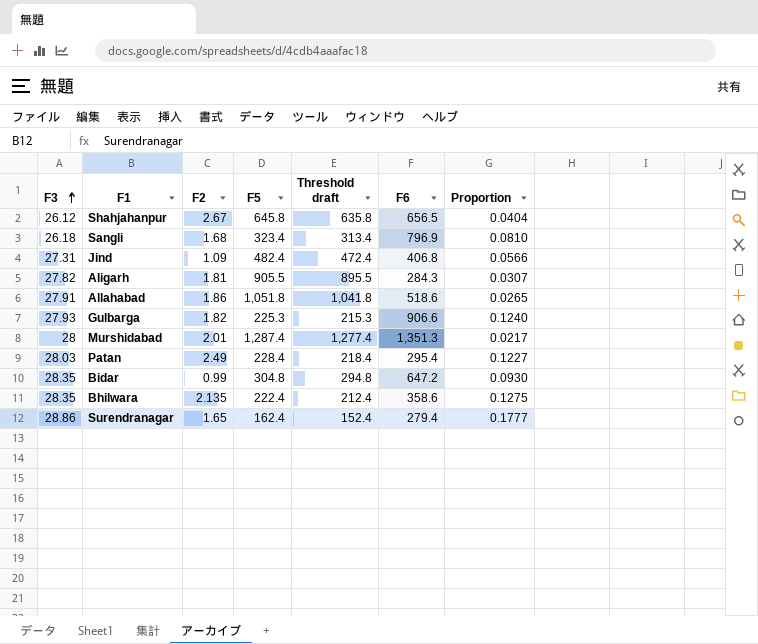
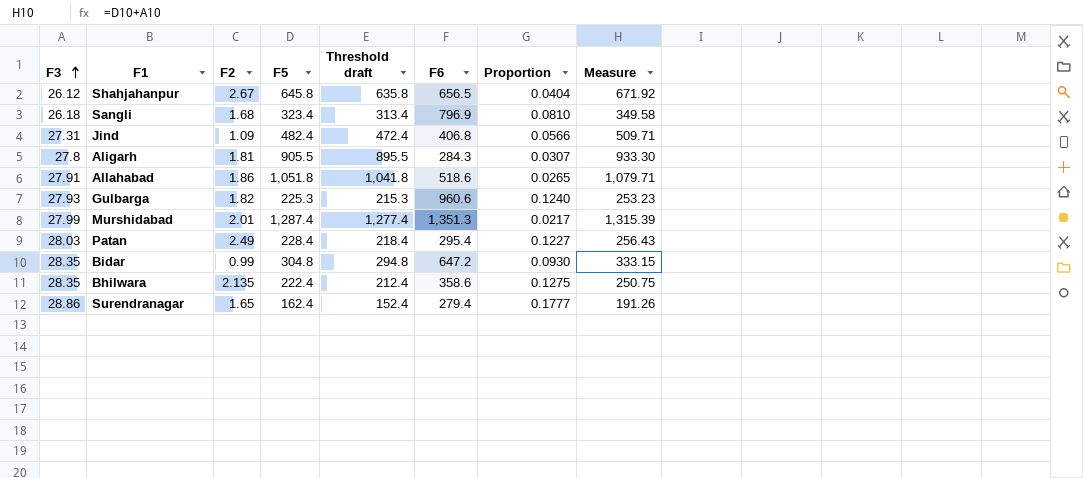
column Measure | formula: none -> [F3] + [F5]
Aligarh | F3: 27.82 -> 27.8
Gulbarga | F6: 906.6 -> 960.6
Murshidabad | F3: 28 -> 27.99

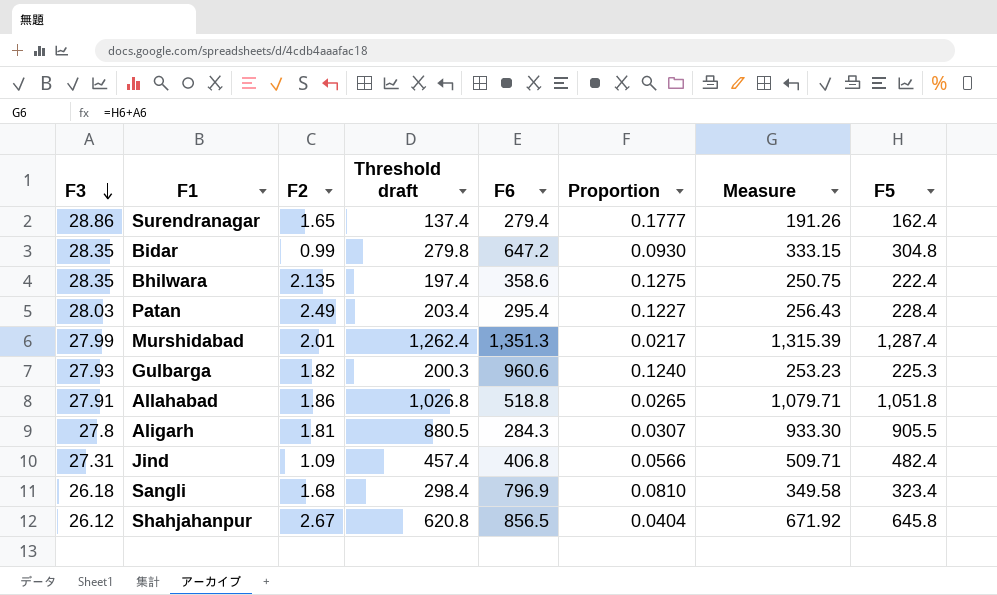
row order: F3 ascending -> F3 descending
column Threshold draft | formula: [F5] - 10 -> [F5] - 25
column F5 | position: 4 -> 8
Allahabad | F6: 518.6 -> 518.8
Shahjahanpur | F6: 656.5 -> 856.5

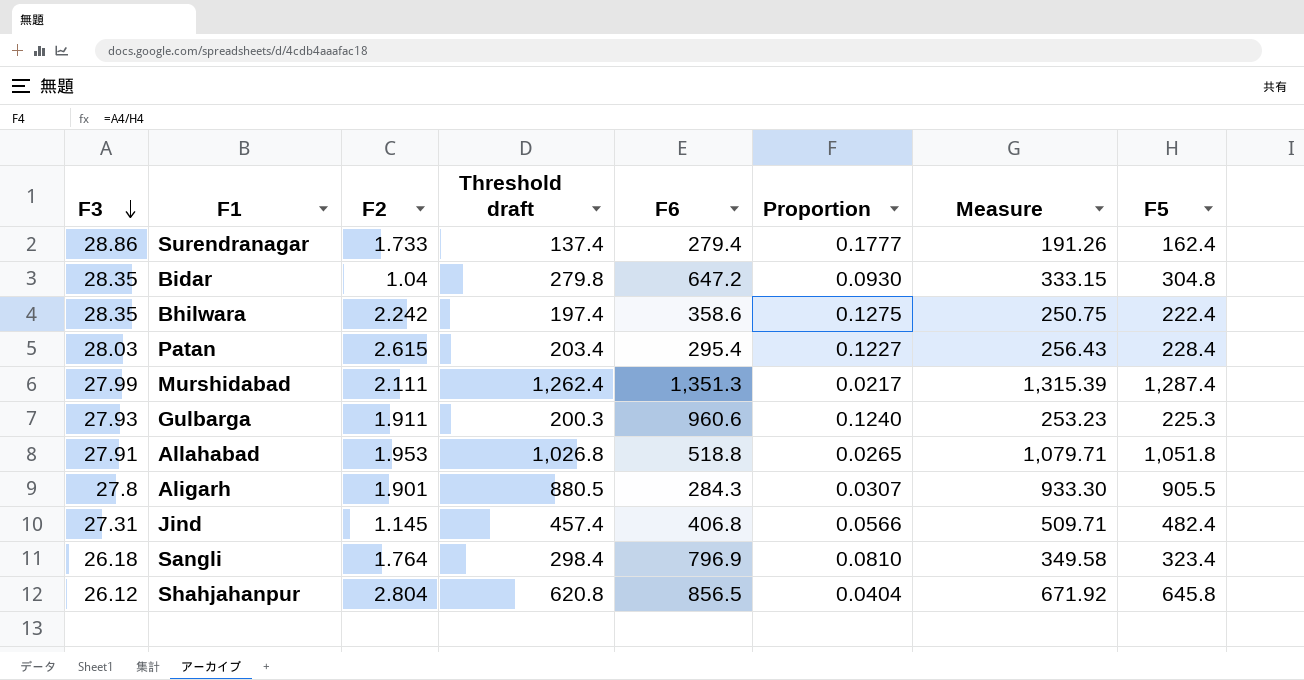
Surendranagar | F2: 1.65 -> 1.733
Bidar | F2: 0.99 -> 1.04
Bhilwara | F2: 2.135 -> 2.242
Patan | F2: 2.49 -> 2.615
Murshidabad | F2: 2.01 -> 2.111
Gulbarga | F2: 1.82 -> 1.911
Allahabad | F2: 1.86 -> 1.953
Aligarh | F2: 1.81 -> 1.901
Jind | F2: 1.09 -> 1.145
Sangli | F2: 1.68 -> 1.764
Shahjahanpur | F2: 2.67 -> 2.804

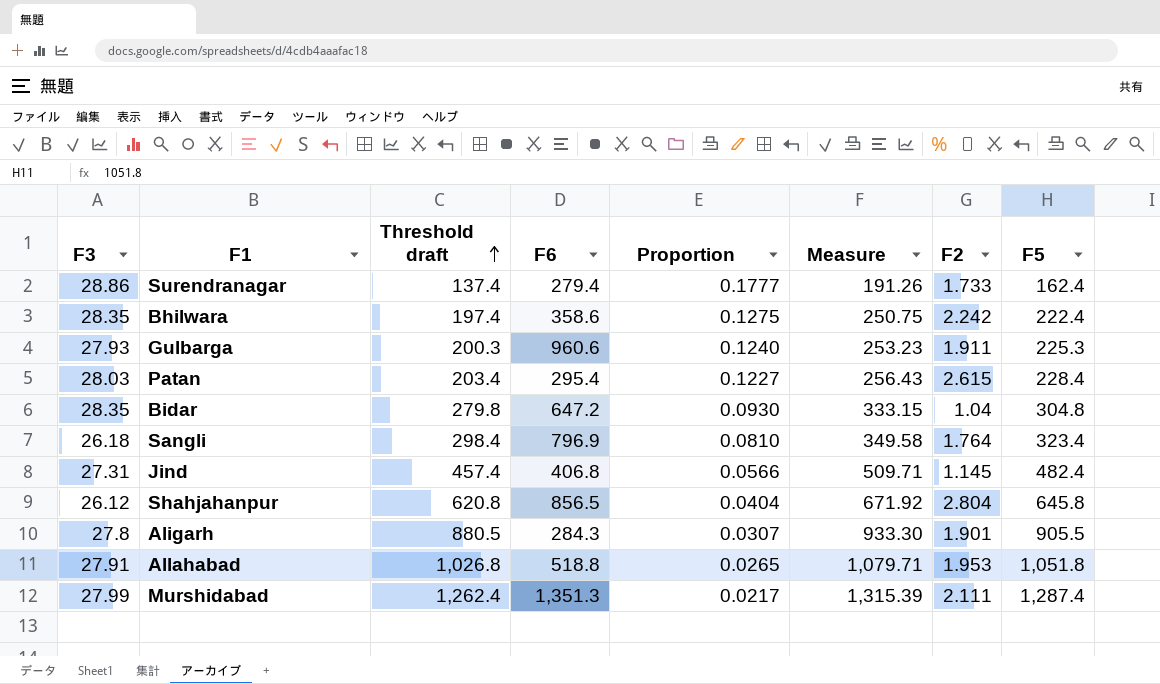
row order: F3 descending -> Threshold draft ascending
column F2 | position: 3 -> 7

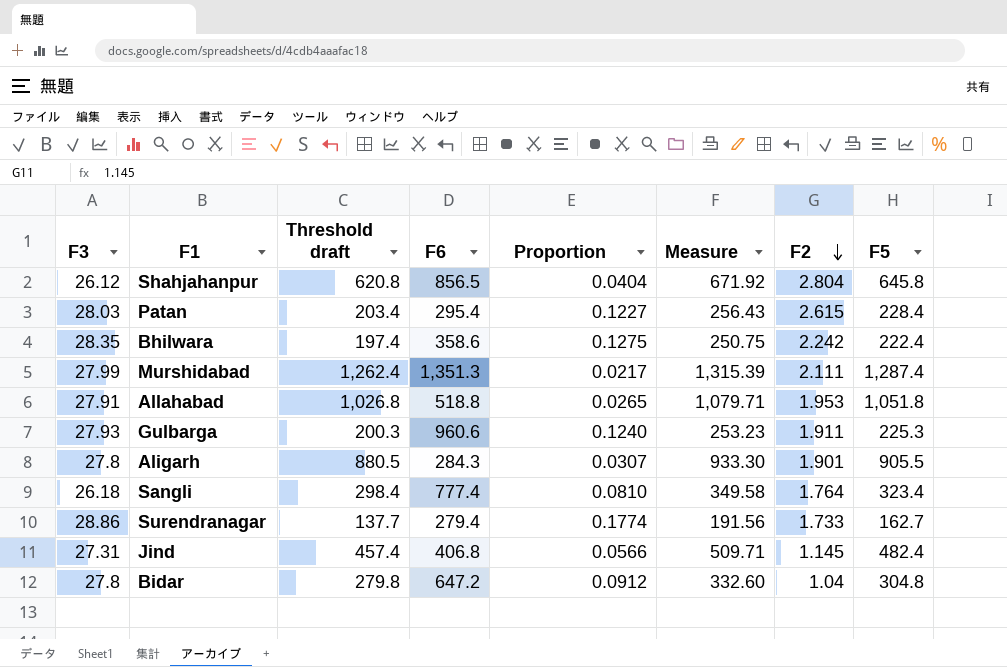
row order: Threshold draft ascending -> F2 descending
Sangli | F6: 796.9 -> 777.4
Surendranagar | Threshold draft: 137.4 -> 137.7
Surendranagar | Proportion: 0.1777 -> 0.1774
Surendranagar | Measure: 191.26 -> 191.56
Surendranagar | F5: 162.4 -> 162.7
Bidar | F3: 28.35 -> 27.8
Bidar | Proportion: 0.0930 -> 0.0912
Bidar | Measure: 333.15 -> 332.60

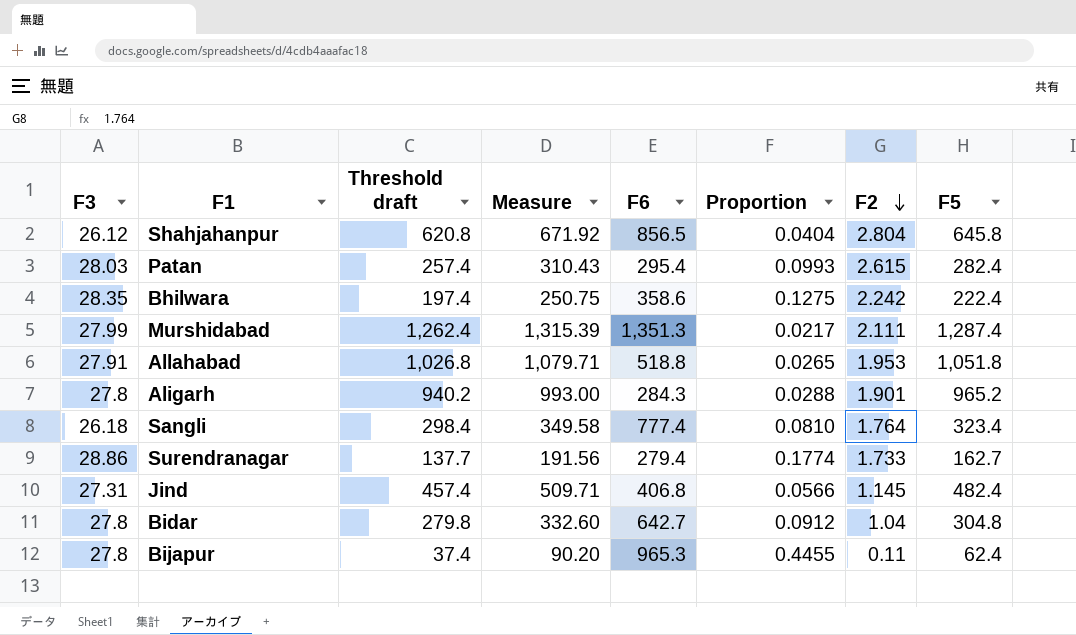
column Measure | position: 6 -> 4
row Gulbarga: 27.93 | 200.3 | 960.6 | 0.1240 | 253.23 | 1.911 | 225.3 -> none
Patan | Threshold draft: 203.4 -> 257.4
Patan | Measure: 256.43 -> 310.43
Patan | Proportion: 0.1227 -> 0.0993
Patan | F5: 228.4 -> 282.4
Aligarh | Threshold draft: 880.5 -> 940.2
Aligarh | Measure: 933.30 -> 993.00
Aligarh | Proportion: 0.0307 -> 0.0288
Aligarh | F5: 905.5 -> 965.2
Bidar | F6: 647.2 -> 642.7
row Bijapur: none -> 27.8 | 37.4 | 90.20 | 965.3 | 0.4455 | 0.11 | 62.4

